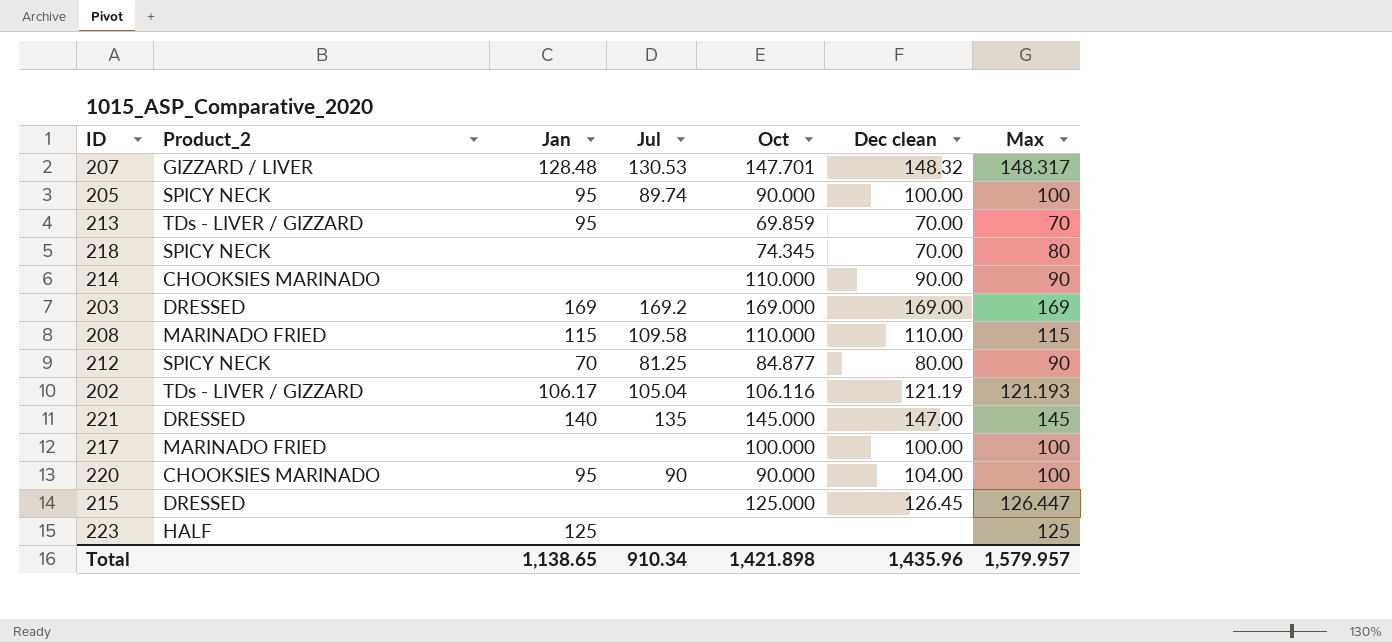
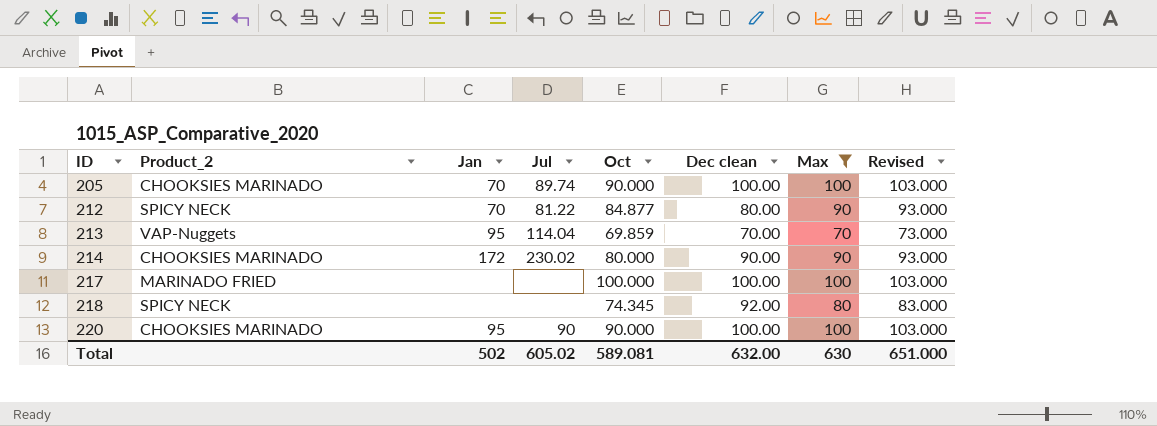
filter: none -> Max <= 100
row order: none -> ID ascending
column Revised | formula: none -> [Max] + 3
205 | Product_2: SPICY NECK -> CHOOKSIES MARINADO
205 | Jan: 95 -> 70
212 | Jul: 81.25 -> 81.22
213 | Product_2: TDs - LIVER / GIZZARD -> VAP-Nuggets
213 | Jul: none -> 114.04
214 | Jan: none -> 172
214 | Jul: none -> 230.02
214 | Oct: 110.000 -> 80.000
218 | Dec clean: 70.00 -> 92.00
220 | Dec clean: 104.00 -> 100.00
Total | Jan: 1,138.65 -> 502
Total | Jul: 910.34 -> 605.02
Total | Oct: 1,421.898 -> 589.081
Total | Dec clean: 1,435.96 -> 632.00
Total | Max: 1,579.957 -> 630

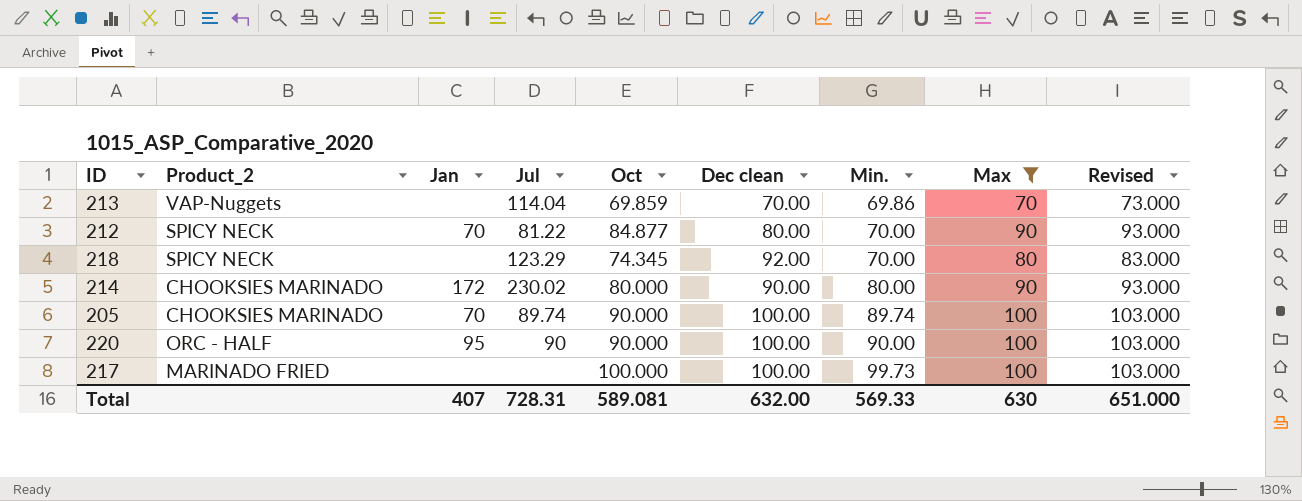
row order: ID ascending -> Min. ascending
column Min. | position: none -> 7
213 | Jan: 95 -> none
218 | Jul: none -> 123.29
220 | Product_2: CHOOKSIES MARINADO -> ORC - HALF
Total | Jan: 502 -> 407
Total | Jul: 605.02 -> 728.31

